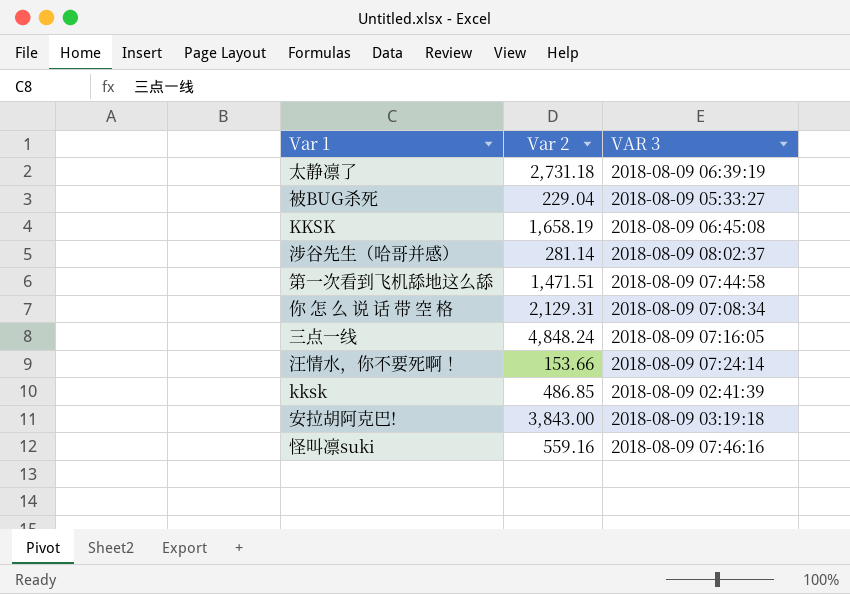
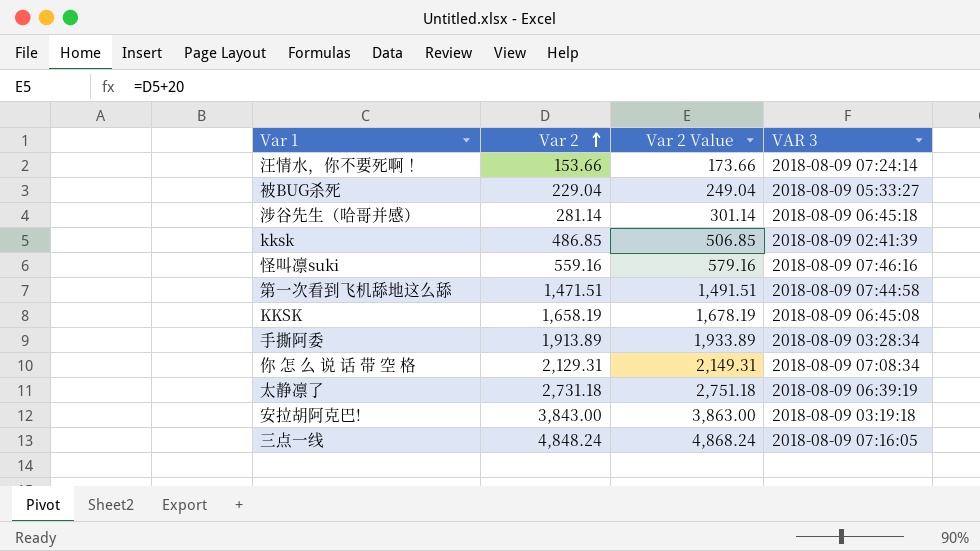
row order: none -> Var 2 ascending
column Var 2 Value | formula: none -> [Var 2] + 20
涉谷先生（哈哥并感） | VAR 3: 2018-08-09 08:02:37 -> 2018-08-09 06:45:18
row 手撕阿委: none -> 1,913.89 | 1,933.89 | 2018-08-09 03:28:34

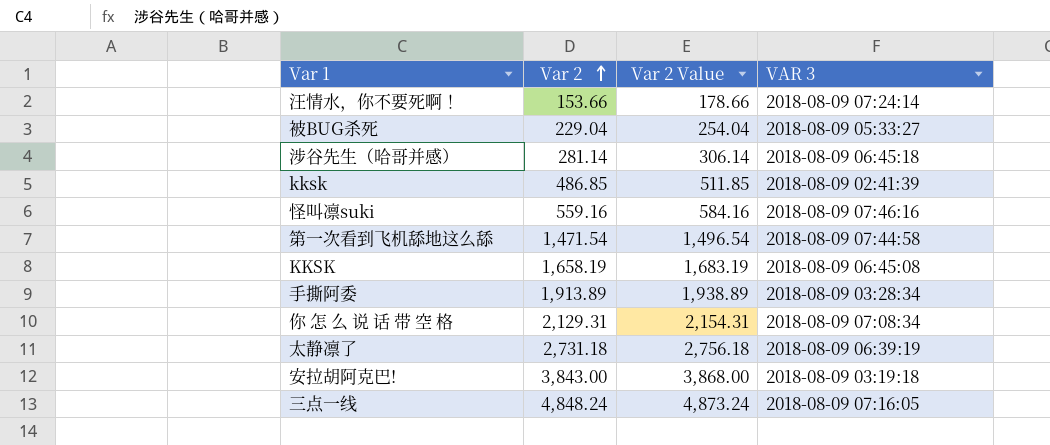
column Var 2 Value | formula: [Var 2] + 20 -> [Var 2] + 25
第一次看到飞机舔地这么舔 | Var 2: 1,471.51 -> 1,471.54

